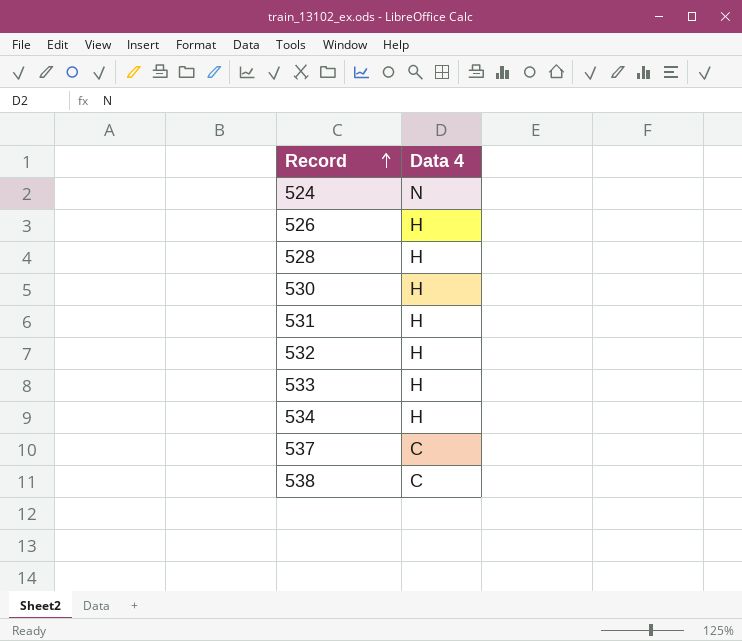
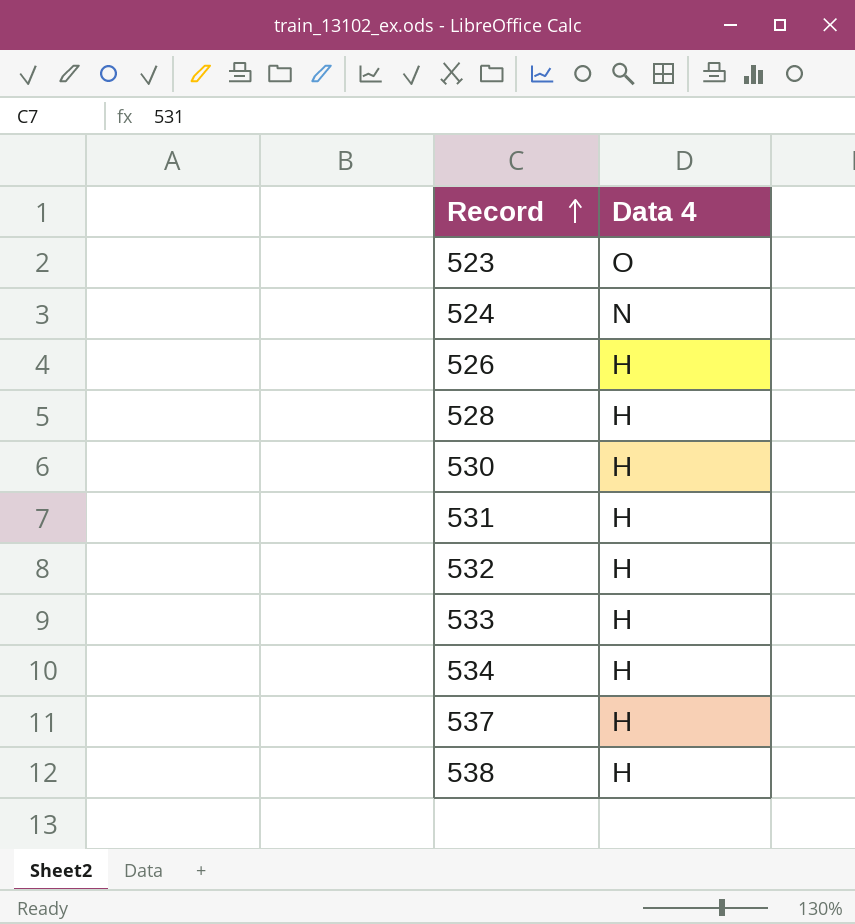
row 523: none -> O
537 | Data 4: C -> H
538 | Data 4: C -> H

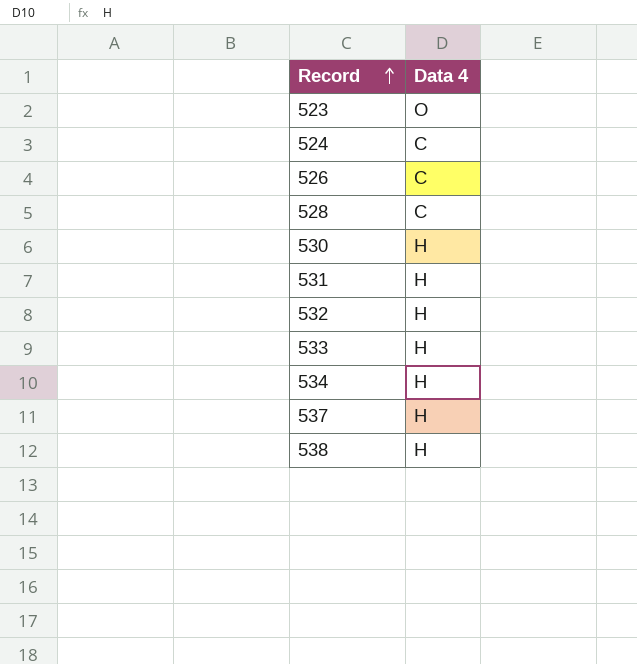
524 | Data 4: N -> C
526 | Data 4: H -> C
528 | Data 4: H -> C

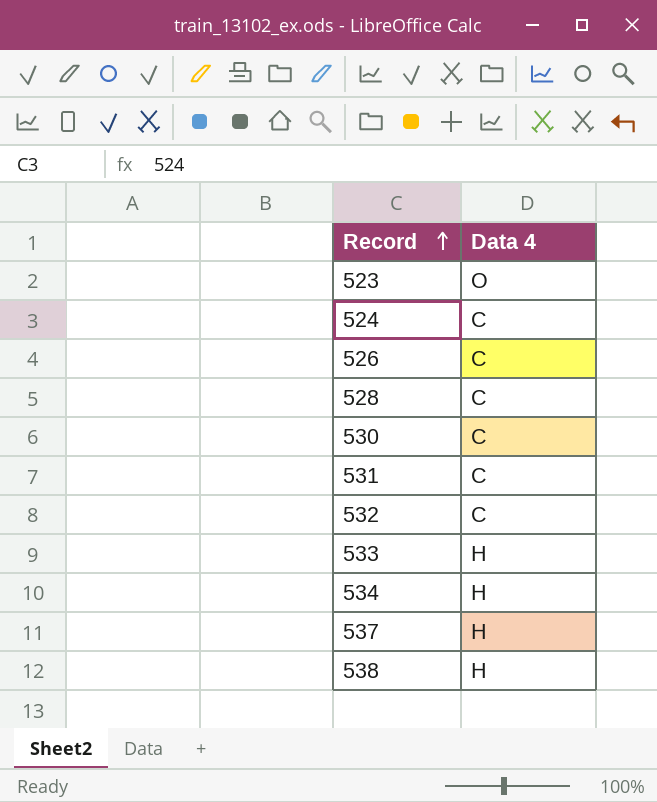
530 | Data 4: H -> C
531 | Data 4: H -> C
532 | Data 4: H -> C

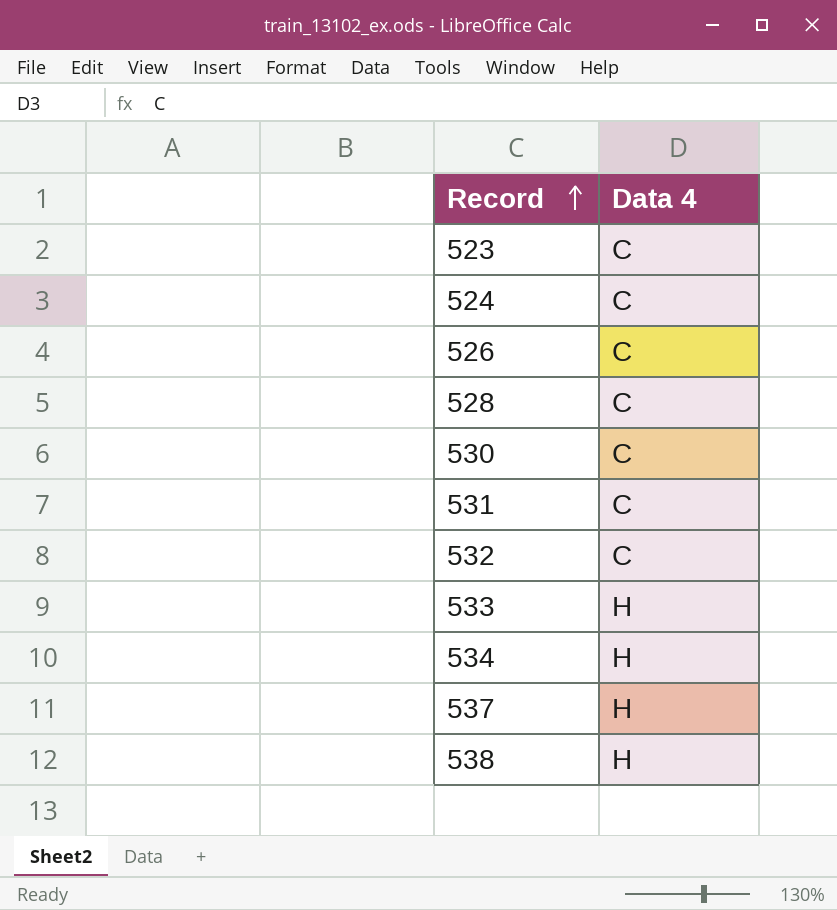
523 | Data 4: O -> C

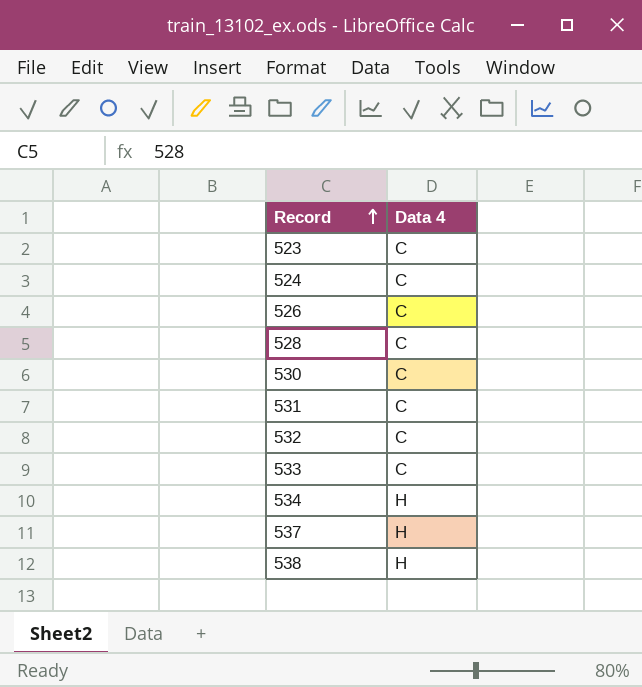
533 | Data 4: H -> C

